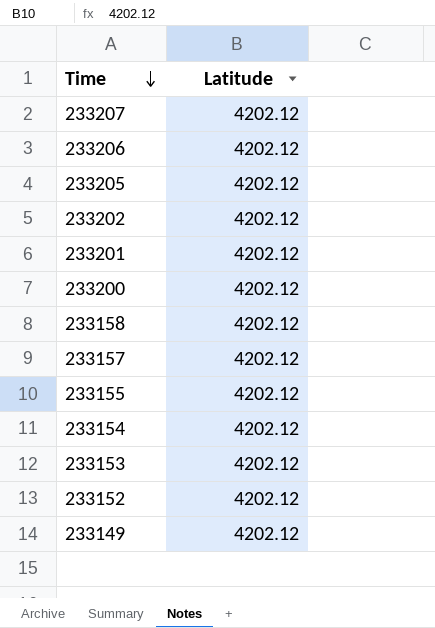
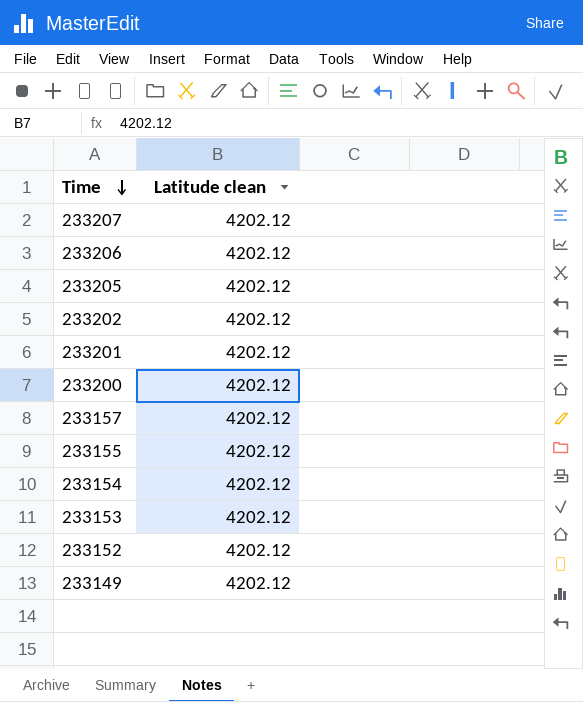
column name: Latitude -> Latitude clean
row 233158: 4202.12 -> none

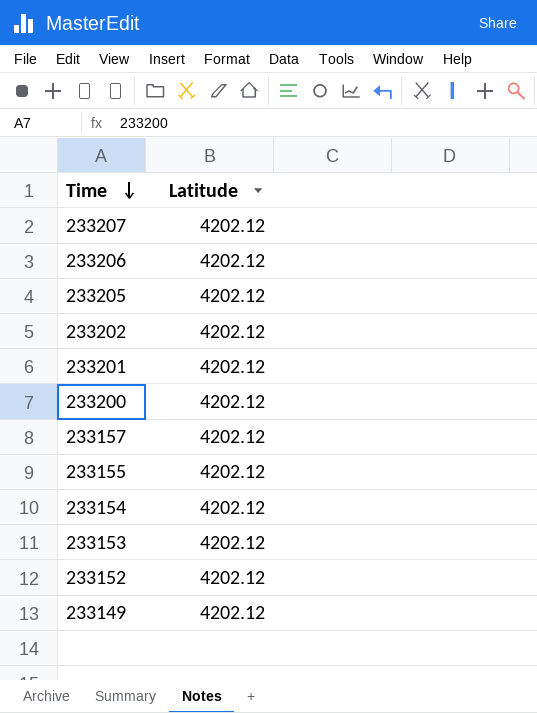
column name: Latitude clean -> Latitude

